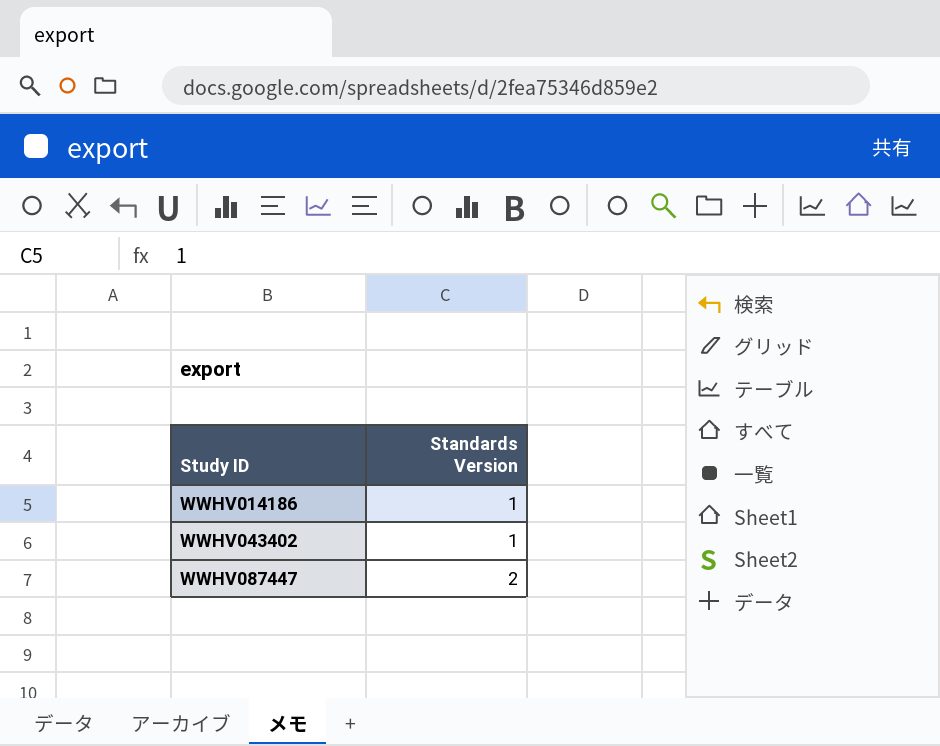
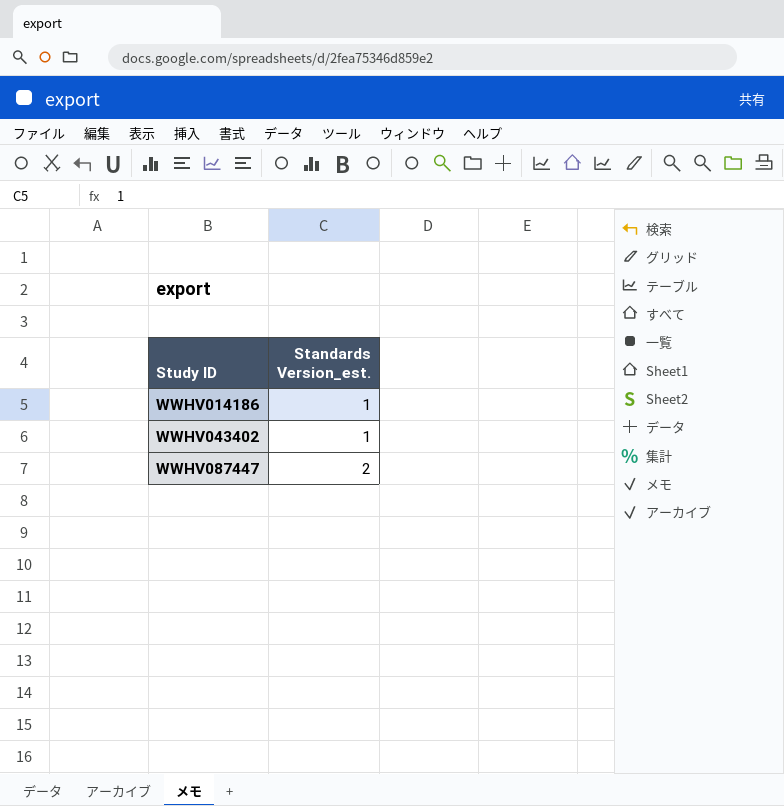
column name: Standards Version -> Standards Version_est.

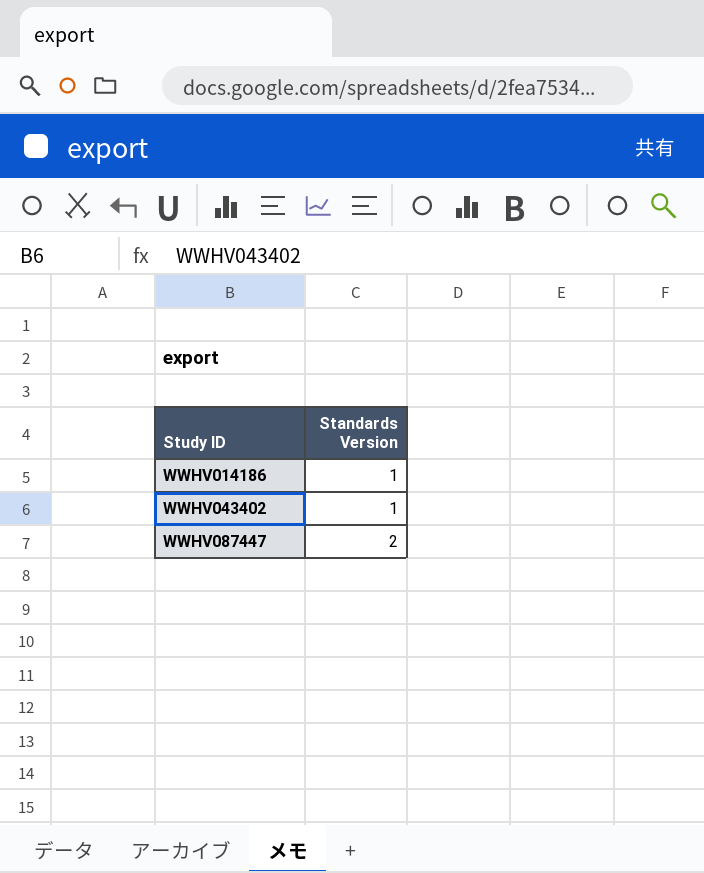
column name: Standards Version_est. -> Standards Version

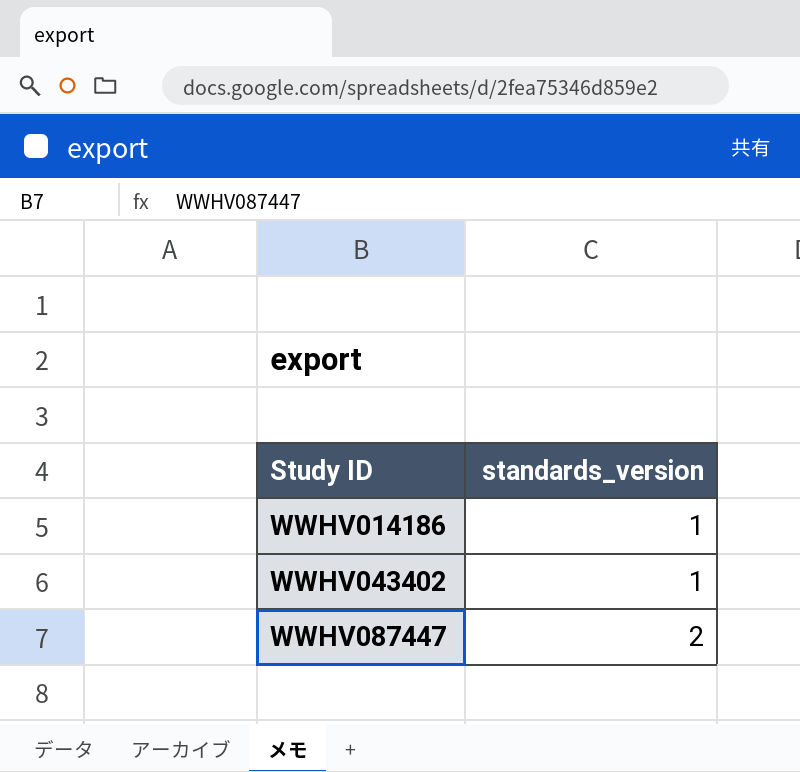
column name: Standards Version -> standards_version

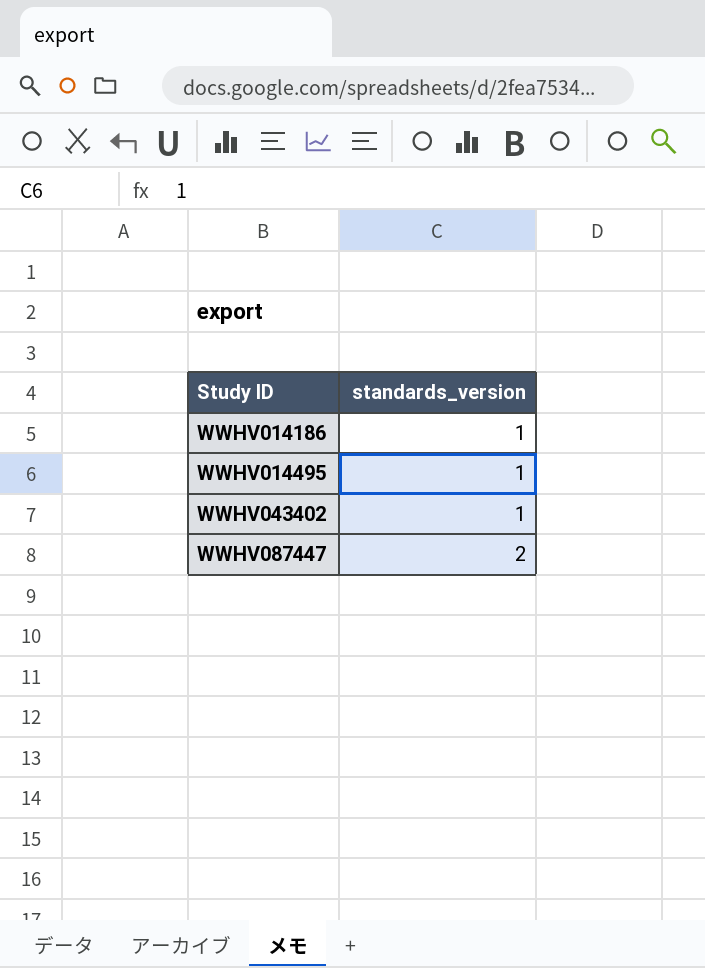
row WWHV014495: none -> 1

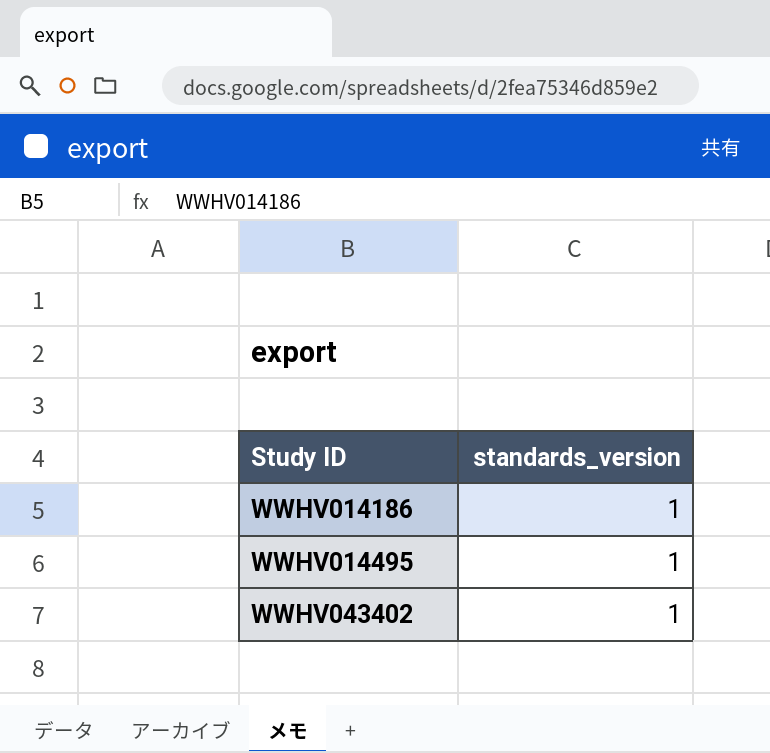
row WWHV087447: 2 -> none

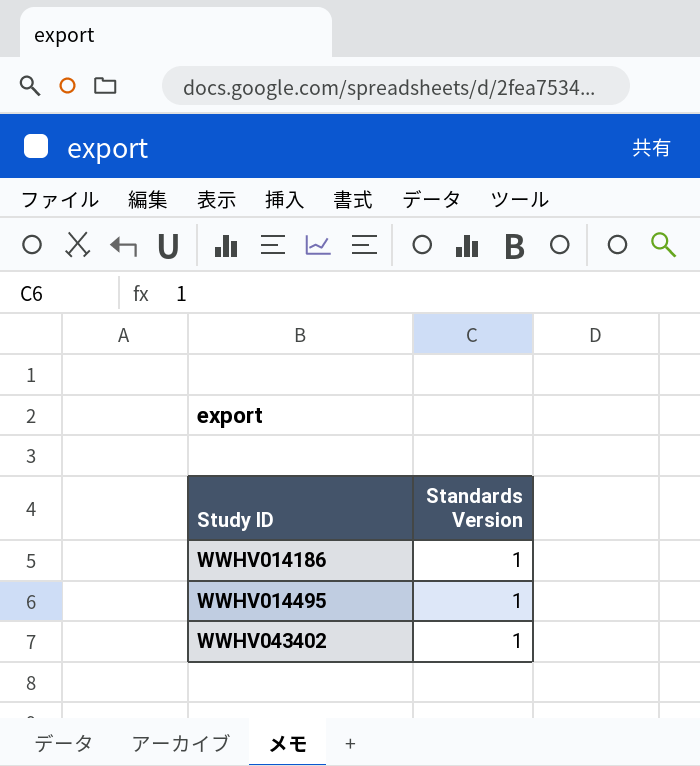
column name: standards_version -> Standards Version

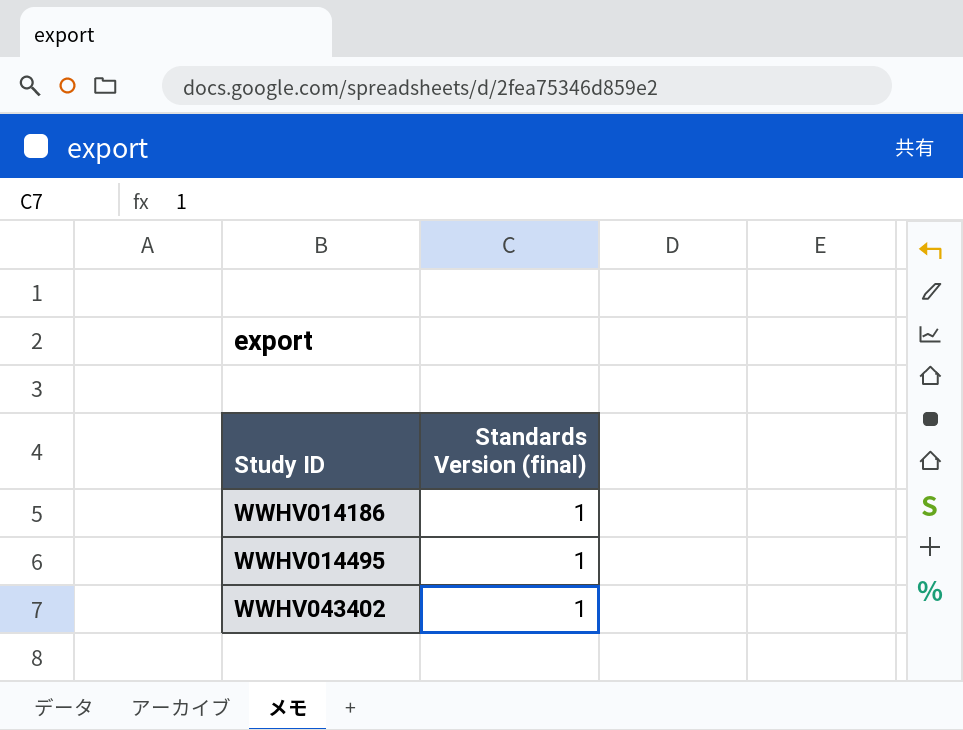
column name: Standards Version -> Standards Version (final)

